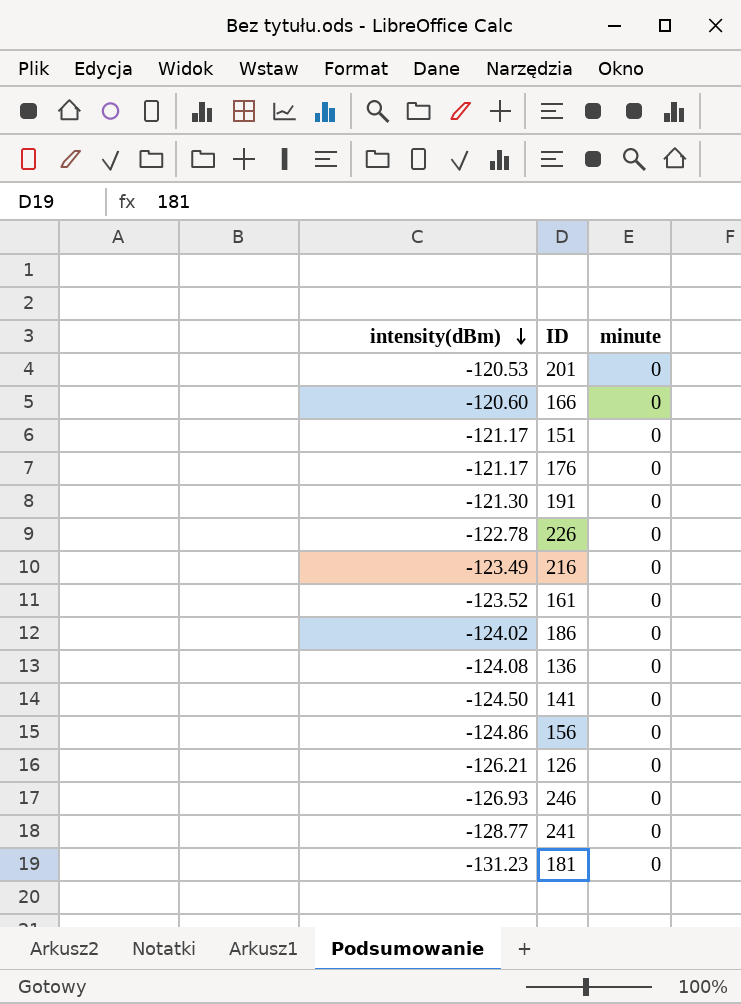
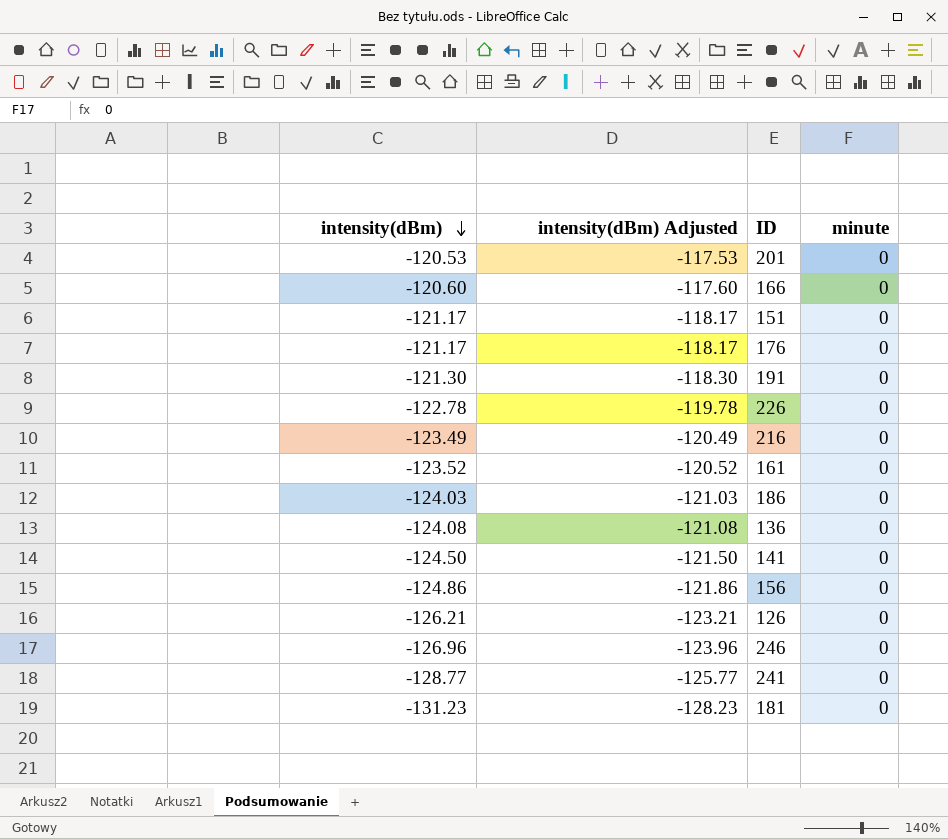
column intensity(dBm) Adjusted | formula: none -> [intensity(dBm)] + 3
186 | intensity(dBm): -124.02 -> -124.03
246 | intensity(dBm): -126.93 -> -126.96

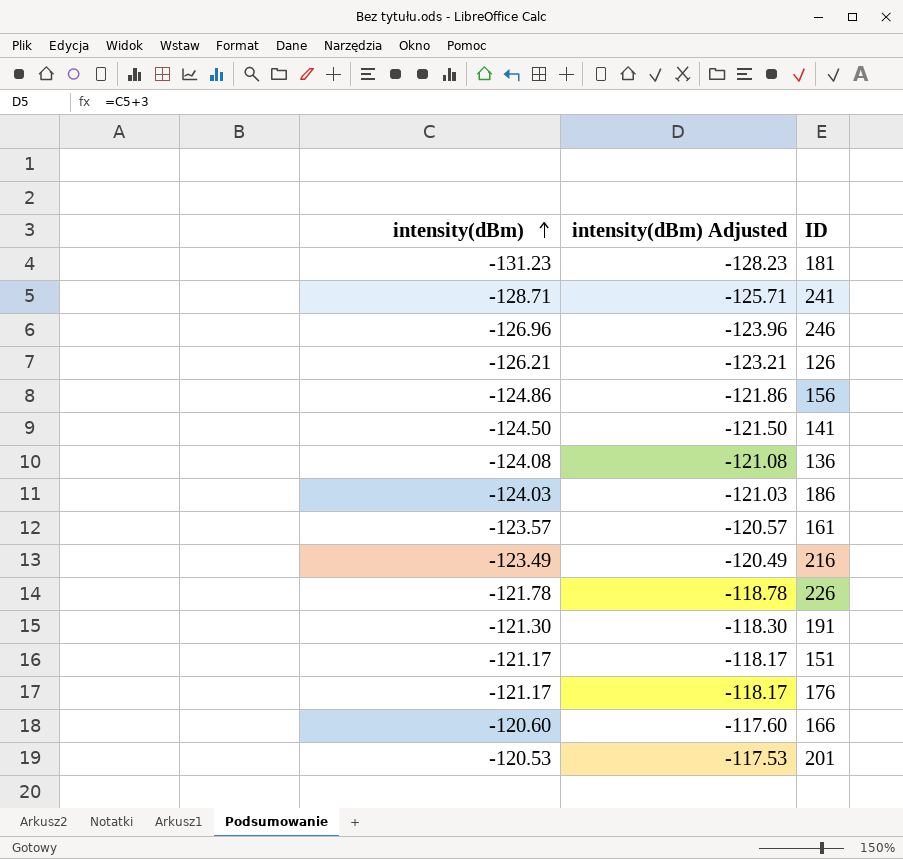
row order: intensity(dBm) descending -> intensity(dBm) ascending
column minute | position: 4 -> none
241 | intensity(dBm): -128.77 -> -128.71
241 | intensity(dBm) Adjusted: -125.77 -> -125.71
161 | intensity(dBm): -123.52 -> -123.57
161 | intensity(dBm) Adjusted: -120.52 -> -120.57
226 | intensity(dBm): -122.78 -> -121.78
226 | intensity(dBm) Adjusted: -119.78 -> -118.78

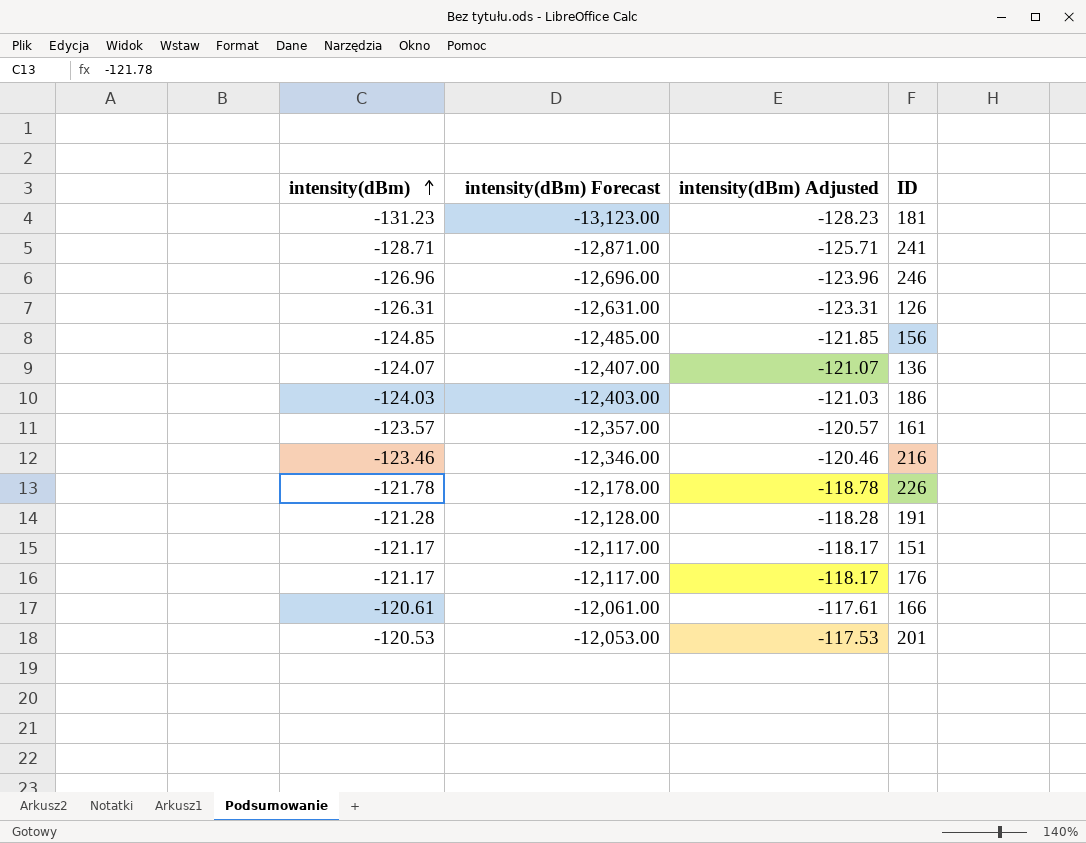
column intensity(dBm) Forecast | formula: none -> [intensity(dBm)] * 100
row 141: -124.50 | -121.50 -> none
126 | intensity(dBm): -126.21 -> -126.31
126 | intensity(dBm) Adjusted: -123.21 -> -123.31
156 | intensity(dBm): -124.86 -> -124.85
156 | intensity(dBm) Adjusted: -121.86 -> -121.85
136 | intensity(dBm): -124.08 -> -124.07
136 | intensity(dBm) Adjusted: -121.08 -> -121.07
216 | intensity(dBm): -123.49 -> -123.46
216 | intensity(dBm) Adjusted: -120.49 -> -120.46
191 | intensity(dBm): -121.30 -> -121.28
191 | intensity(dBm) Adjusted: -118.30 -> -118.28
166 | intensity(dBm): -120.60 -> -120.61
166 | intensity(dBm) Adjusted: -117.60 -> -117.61

